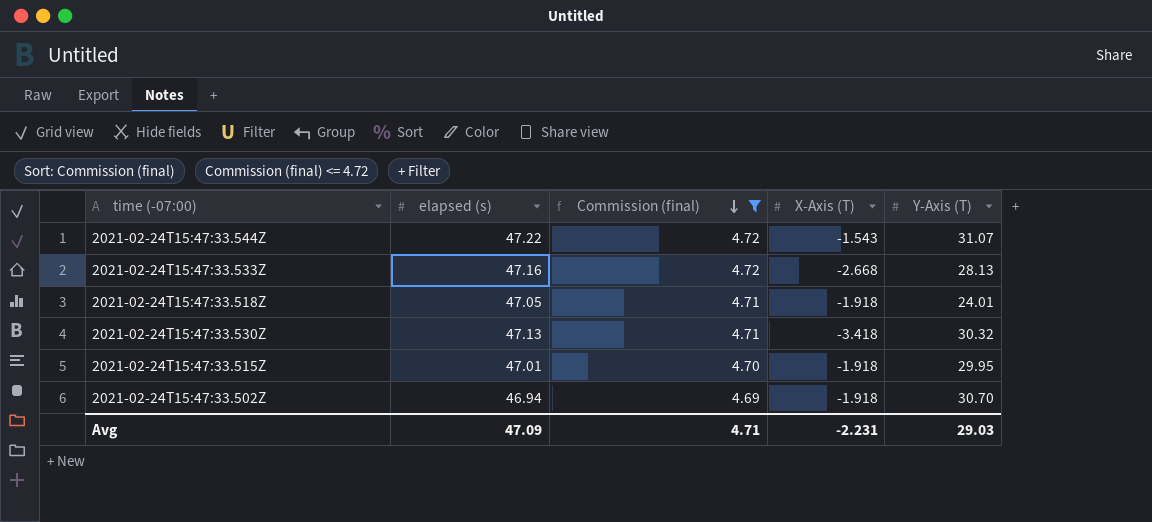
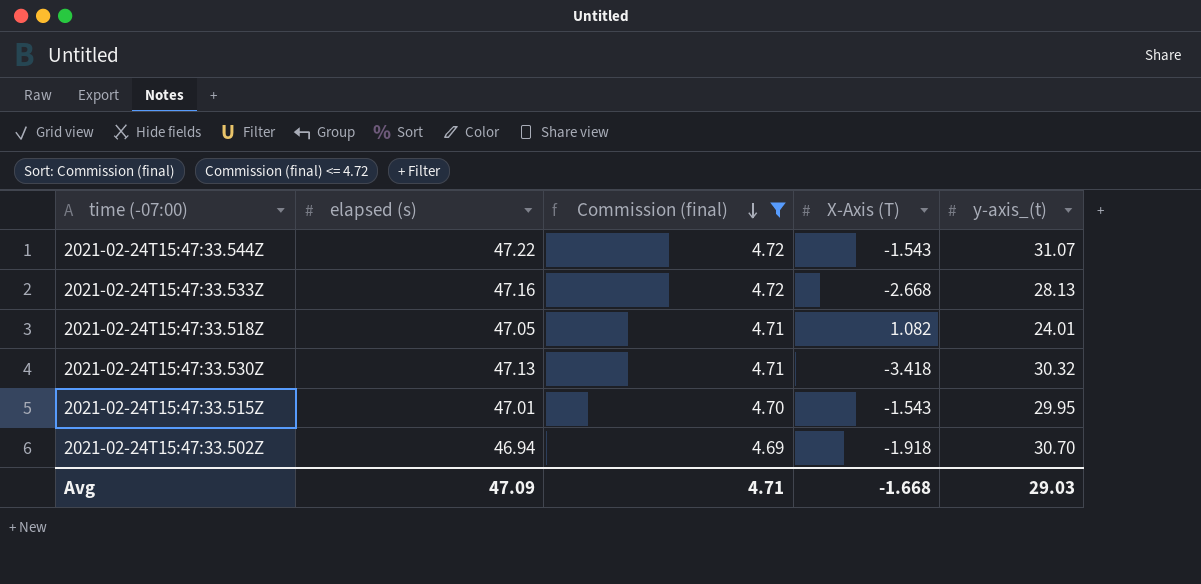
column name: Y-Axis (T) -> y-axis_(t)
2021-02-24T15:47:33.518Z | X-Axis (T): -1.918 -> 1.082
2021-02-24T15:47:33.515Z | X-Axis (T): -1.918 -> -1.543
Avg | X-Axis (T): -2.231 -> -1.668

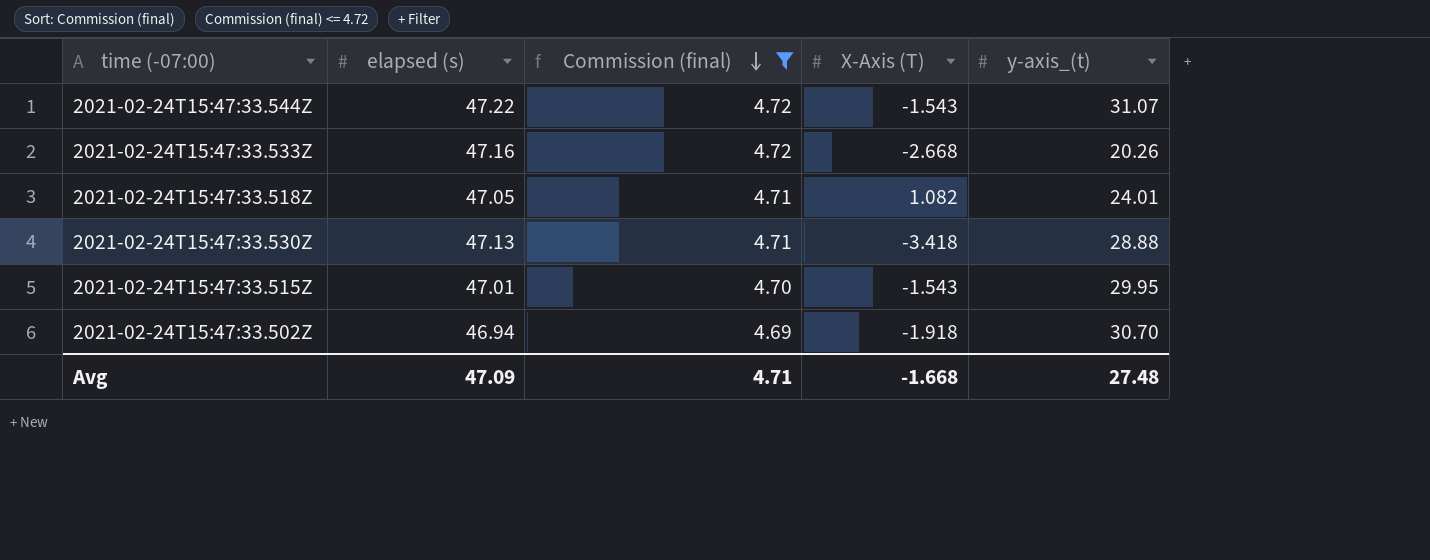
2021-02-24T15:47:33.533Z | y-axis_(t): 28.13 -> 20.26
2021-02-24T15:47:33.530Z | y-axis_(t): 30.32 -> 28.88
Avg | y-axis_(t): 29.03 -> 27.48

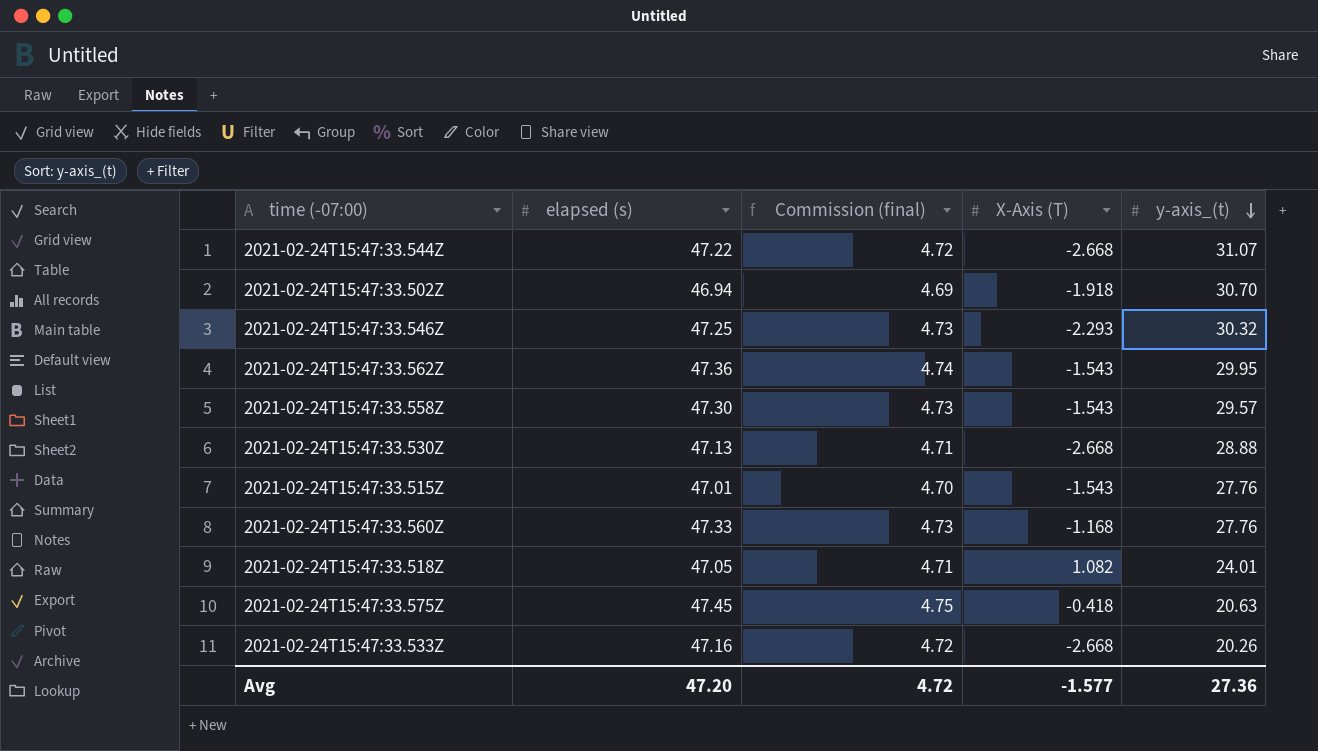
filter: Commission (final) <= 4.72 -> none
row order: Commission (final) descending -> y-axis_(t) descending
2021-02-24T15:47:33.544Z | X-Axis (T): -1.543 -> -2.668
2021-02-24T15:47:33.530Z | X-Axis (T): -3.418 -> -2.668
2021-02-24T15:47:33.515Z | y-axis_(t): 29.95 -> 27.76
Avg | elapsed (s): 47.09 -> 47.20
Avg | Commission (final): 4.71 -> 4.72
Avg | X-Axis (T): -1.668 -> -1.577
Avg | y-axis_(t): 27.48 -> 27.36

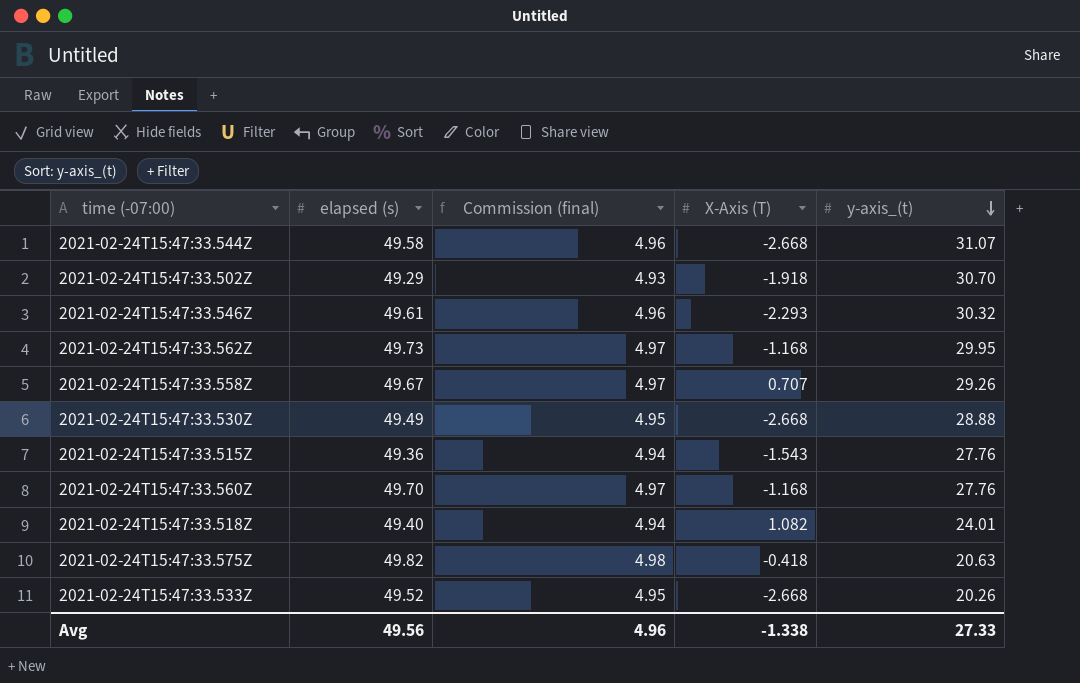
2021-02-24T15:47:33.544Z | elapsed (s): 47.22 -> 49.58
2021-02-24T15:47:33.544Z | Commission (final): 4.72 -> 4.96
2021-02-24T15:47:33.502Z | elapsed (s): 46.94 -> 49.29
2021-02-24T15:47:33.502Z | Commission (final): 4.69 -> 4.93
2021-02-24T15:47:33.546Z | elapsed (s): 47.25 -> 49.61
2021-02-24T15:47:33.546Z | Commission (final): 4.73 -> 4.96
2021-02-24T15:47:33.562Z | elapsed (s): 47.36 -> 49.73
2021-02-24T15:47:33.562Z | Commission (final): 4.74 -> 4.97
2021-02-24T15:47:33.562Z | X-Axis (T): -1.543 -> -1.168
2021-02-24T15:47:33.558Z | elapsed (s): 47.30 -> 49.67
2021-02-24T15:47:33.558Z | Commission (final): 4.73 -> 4.97
2021-02-24T15:47:33.558Z | X-Axis (T): -1.543 -> 0.707
2021-02-24T15:47:33.558Z | y-axis_(t): 29.57 -> 29.26
2021-02-24T15:47:33.530Z | elapsed (s): 47.13 -> 49.49
2021-02-24T15:47:33.530Z | Commission (final): 4.71 -> 4.95
2021-02-24T15:47:33.515Z | elapsed (s): 47.01 -> 49.36
2021-02-24T15:47:33.515Z | Commission (final): 4.70 -> 4.94
2021-02-24T15:47:33.560Z | elapsed (s): 47.33 -> 49.70
2021-02-24T15:47:33.560Z | Commission (final): 4.73 -> 4.97
2021-02-24T15:47:33.518Z | elapsed (s): 47.05 -> 49.40
2021-02-24T15:47:33.518Z | Commission (final): 4.71 -> 4.94
2021-02-24T15:47:33.575Z | elapsed (s): 47.45 -> 49.82
2021-02-24T15:47:33.575Z | Commission (final): 4.75 -> 4.98
2021-02-24T15:47:33.533Z | elapsed (s): 47.16 -> 49.52
2021-02-24T15:47:33.533Z | Commission (final): 4.72 -> 4.95
Avg | elapsed (s): 47.20 -> 49.56
Avg | Commission (final): 4.72 -> 4.96
Avg | X-Axis (T): -1.577 -> -1.338
Avg | y-axis_(t): 27.36 -> 27.33

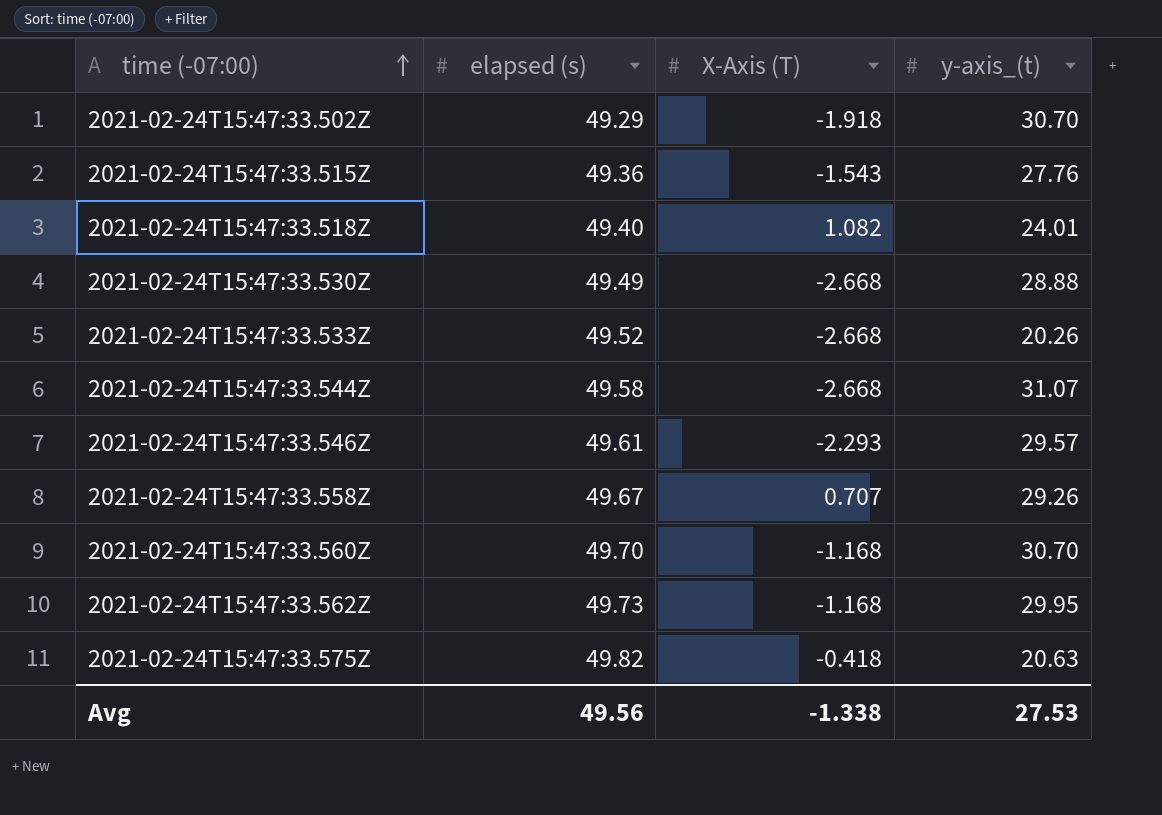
row order: y-axis_(t) descending -> time (-07:00) ascending
column Commission (final) | formula: [elapsed (s)] * 0.1 -> none
2021-02-24T15:47:33.546Z | y-axis_(t): 30.32 -> 29.57
2021-02-24T15:47:33.560Z | y-axis_(t): 27.76 -> 30.70
Avg | y-axis_(t): 27.33 -> 27.53

